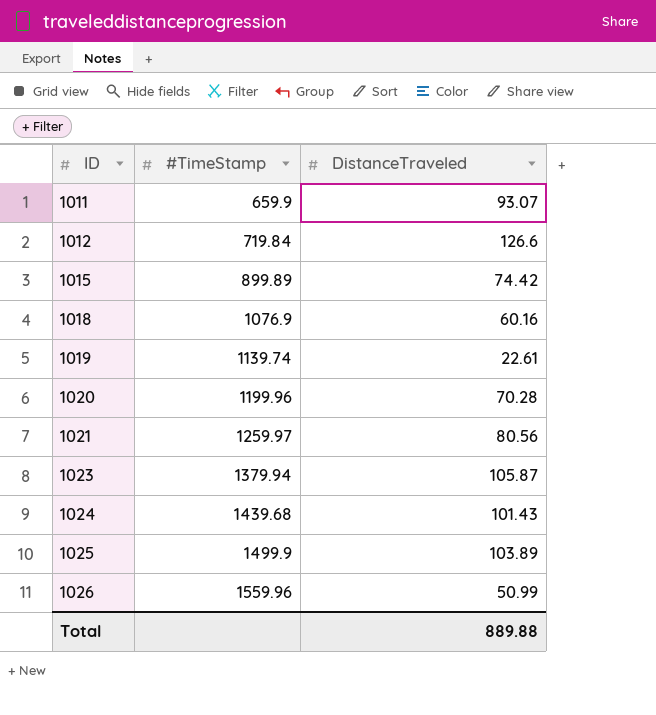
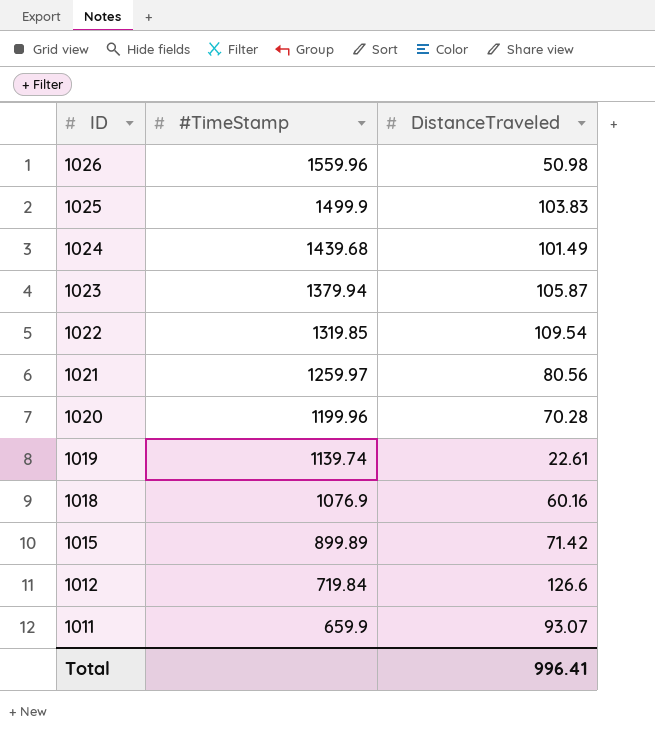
row order: ID ascending -> ID descending
1026 | DistanceTraveled: 50.99 -> 50.98
1025 | DistanceTraveled: 103.89 -> 103.83
1024 | DistanceTraveled: 101.43 -> 101.49
row 1022: none -> 1319.85 | 109.54
1015 | DistanceTraveled: 74.42 -> 71.42
Total | DistanceTraveled: 889.88 -> 996.41

